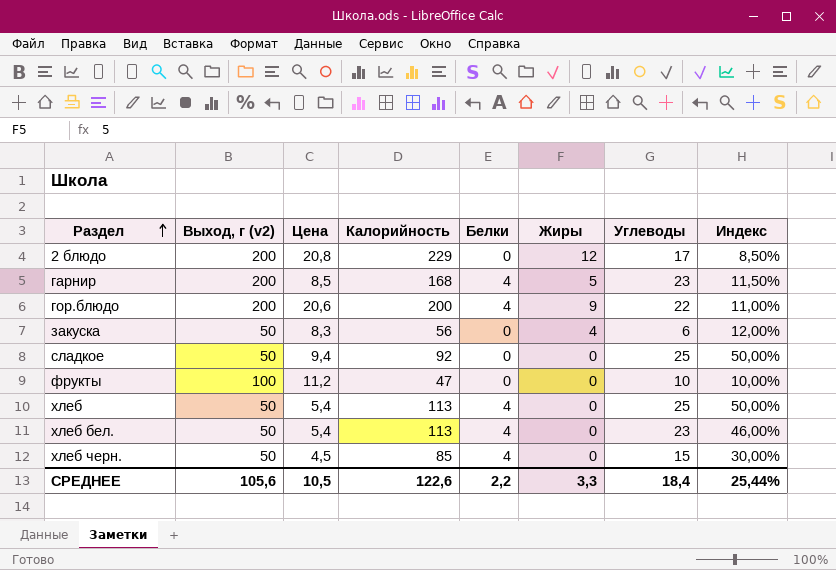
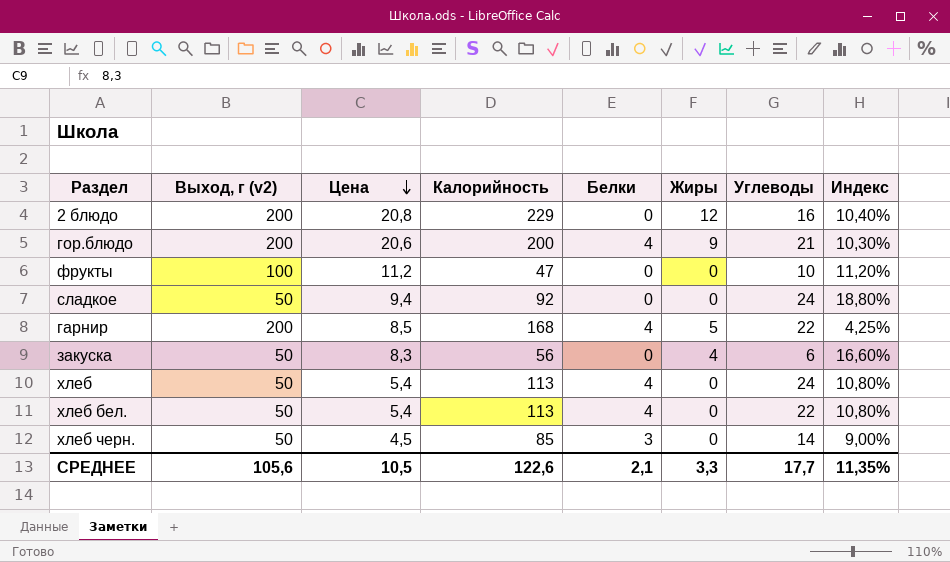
row order: Раздел ascending -> Цена descending
column Индекс | formula: [Углеводы] / [Выход, г (v2)] -> [Цена] / [Выход, г (v2)]
2 блюдо | Углеводы: 17 -> 16
гор.блюдо | Углеводы: 22 -> 21
сладкое | Углеводы: 25 -> 24
гарнир | Углеводы: 23 -> 22
хлеб | Углеводы: 25 -> 24
хлеб бел. | Углеводы: 23 -> 22
хлеб черн. | Белки: 4 -> 3
хлеб черн. | Углеводы: 15 -> 14
СРЕДНЕЕ | Белки: 2,2 -> 2,1
СРЕДНЕЕ | Углеводы: 18,4 -> 17,7
СРЕДНЕЕ | Индекс: 25,44% -> 11,35%

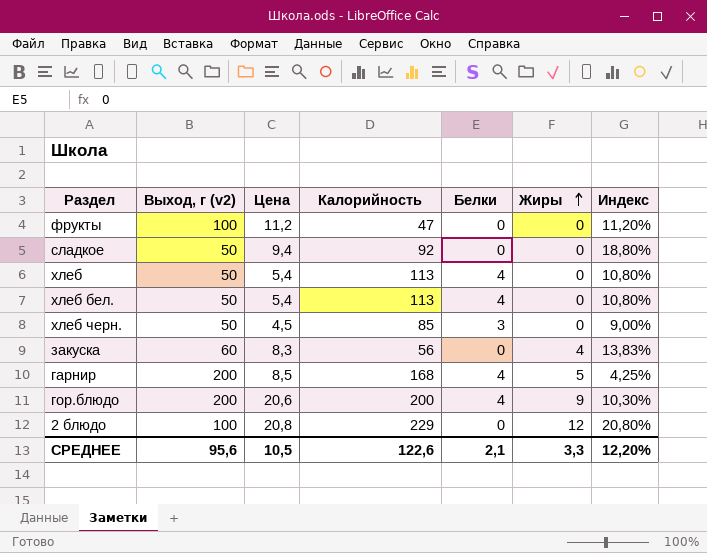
row order: Цена descending -> Жиры ascending
column Углеводы | position: 7 -> none
закуска | Выход, г (v2): 50 -> 60
закуска | Индекс: 16,60% -> 13,83%
2 блюдо | Выход, г (v2): 200 -> 100
2 блюдо | Индекс: 10,40% -> 20,80%
СРЕДНЕЕ | Выход, г (v2): 105,6 -> 95,6
СРЕДНЕЕ | Индекс: 11,35% -> 12,20%

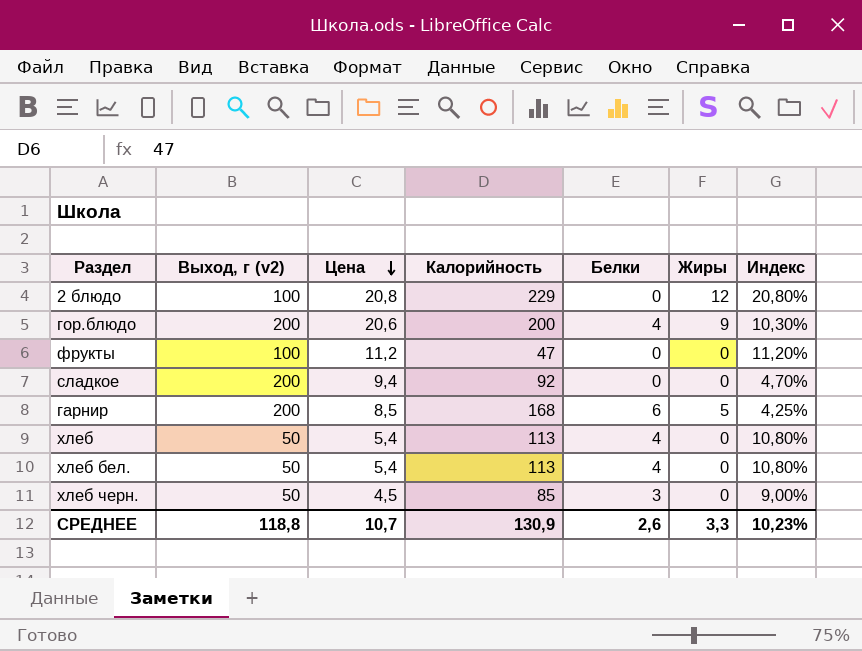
row order: Жиры ascending -> Цена descending
row закуска: 60 | 8,3 | 56 | 0 | 4 | 13,83% -> none
сладкое | Выход, г (v2): 50 -> 200
сладкое | Индекс: 18,80% -> 4,70%
гарнир | Белки: 4 -> 6
СРЕДНЕЕ | Выход, г (v2): 95,6 -> 118,8
СРЕДНЕЕ | Цена: 10,5 -> 10,7
СРЕДНЕЕ | Калорийность: 122,6 -> 130,9
СРЕДНЕЕ | Белки: 2,1 -> 2,6
СРЕДНЕЕ | Индекс: 12,20% -> 10,23%

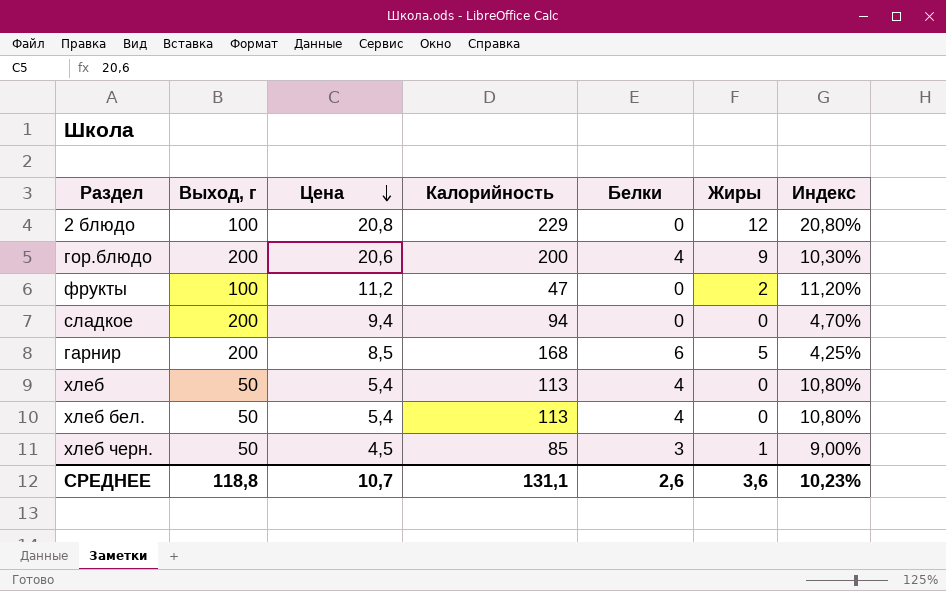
column name: Выход, г (v2) -> Выход, г
фрукты | Жиры: 0 -> 2
сладкое | Калорийность: 92 -> 94
хлеб черн. | Жиры: 0 -> 1
СРЕДНЕЕ | Калорийность: 130,9 -> 131,1
СРЕДНЕЕ | Жиры: 3,3 -> 3,6

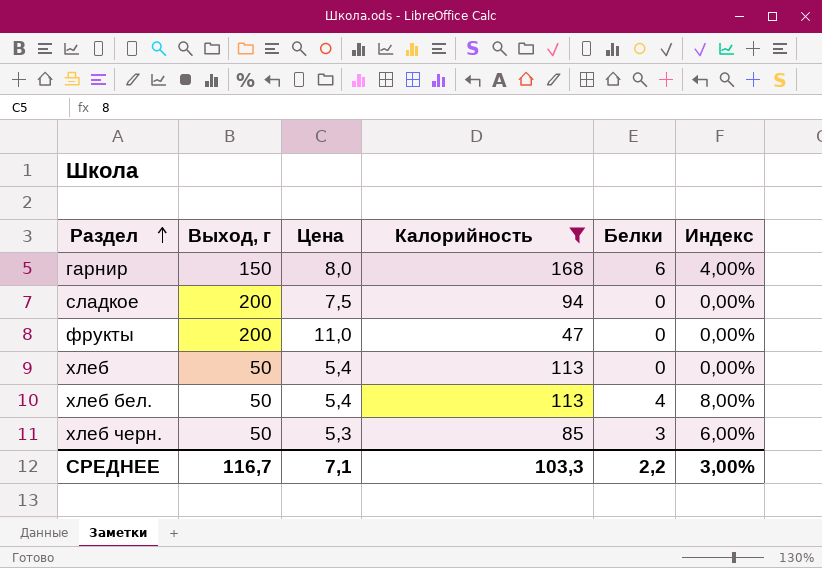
filter: none -> Калорийность <= 168
row order: Цена descending -> Раздел ascending
column Жиры | position: 6 -> none
column Индекс | formula: [Цена] / [Выход, г] -> [Белки] / [Выход, г]
гарнир | Выход, г: 200 -> 150
гарнир | Цена: 8,5 -> 8,0
сладкое | Цена: 9,4 -> 7,5
фрукты | Выход, г: 100 -> 200
фрукты | Цена: 11,2 -> 11,0
хлеб | Белки: 4 -> 0
хлеб черн. | Цена: 4,5 -> 5,3
СРЕДНЕЕ | Выход, г: 118,8 -> 116,7
СРЕДНЕЕ | Цена: 10,7 -> 7,1
СРЕДНЕЕ | Калорийность: 131,1 -> 103,3
СРЕДНЕЕ | Белки: 2,6 -> 2,2
СРЕДНЕЕ | Индекс: 10,23% -> 3,00%

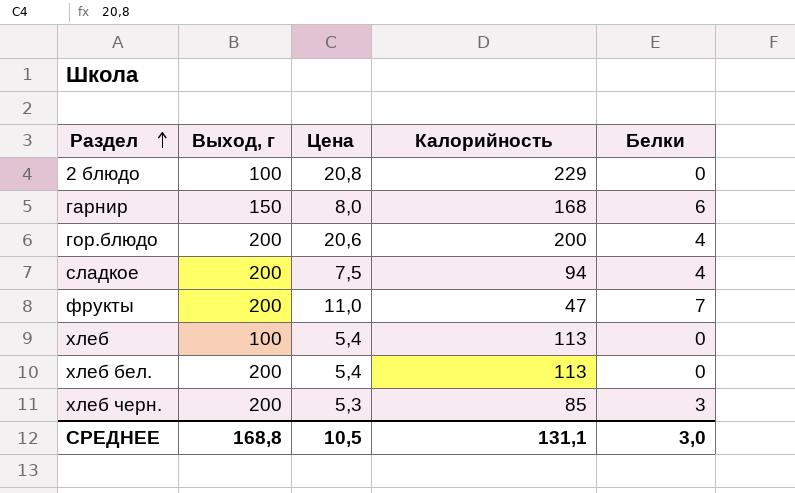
filter: Калорийность <= 168 -> none
column Индекс | formula: [Белки] / [Выход, г] -> none
сладкое | Белки: 0 -> 4
фрукты | Белки: 0 -> 7
хлеб | Выход, г: 50 -> 100
хлеб бел. | Выход, г: 50 -> 200
хлеб бел. | Белки: 4 -> 0
хлеб черн. | Выход, г: 50 -> 200
СРЕДНЕЕ | Выход, г: 116,7 -> 168,8
СРЕДНЕЕ | Цена: 7,1 -> 10,5
СРЕДНЕЕ | Калорийность: 103,3 -> 131,1
СРЕДНЕЕ | Белки: 2,2 -> 3,0

